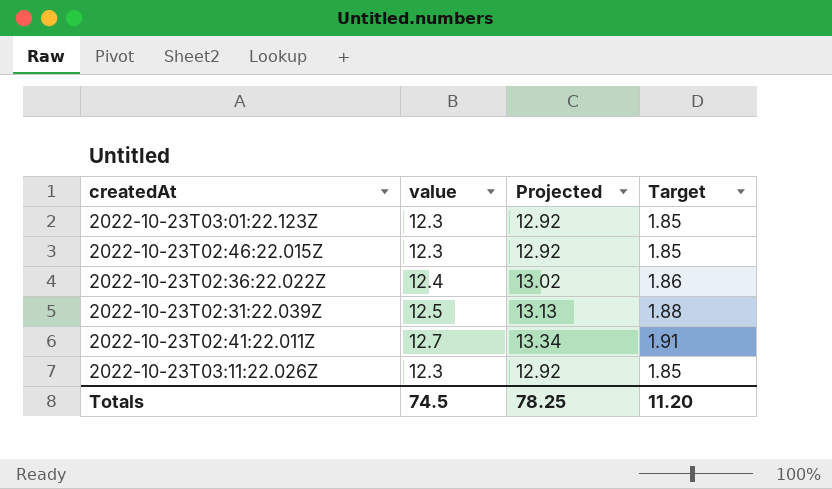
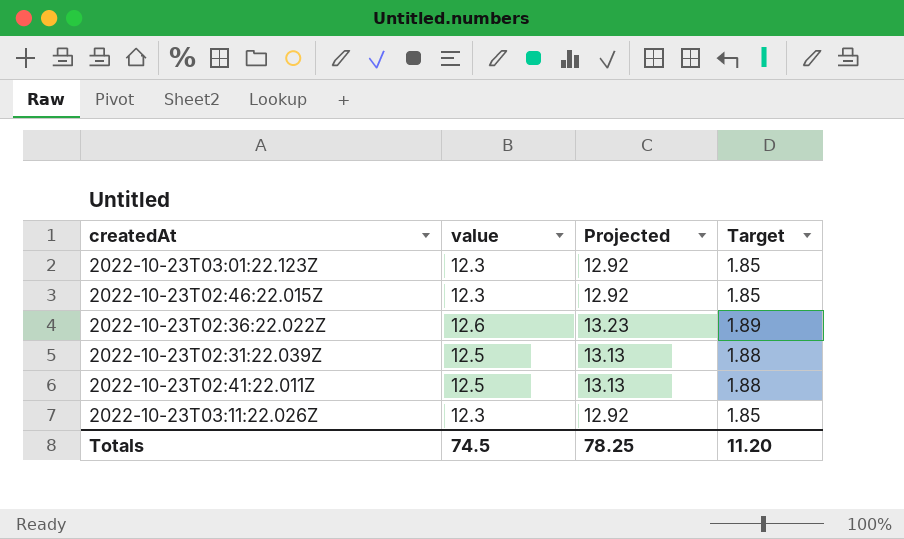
2022-10-23T02:36:22.022Z | value: 12.4 -> 12.6
2022-10-23T02:36:22.022Z | Projected: 13.02 -> 13.23
2022-10-23T02:36:22.022Z | Target: 1.86 -> 1.89
2022-10-23T02:41:22.011Z | value: 12.7 -> 12.5
2022-10-23T02:41:22.011Z | Projected: 13.34 -> 13.13
2022-10-23T02:41:22.011Z | Target: 1.91 -> 1.88

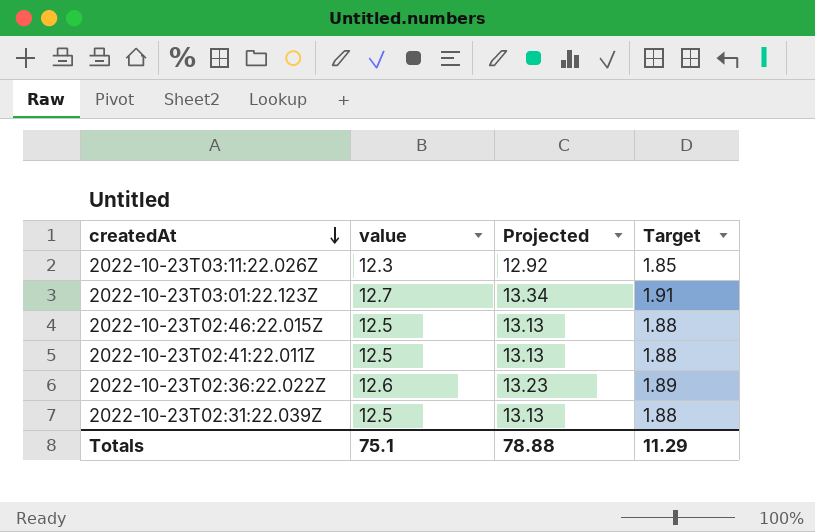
row order: none -> createdAt descending
2022-10-23T03:01:22.123Z | value: 12.3 -> 12.7
2022-10-23T03:01:22.123Z | Projected: 12.92 -> 13.34
2022-10-23T03:01:22.123Z | Target: 1.85 -> 1.91
2022-10-23T02:46:22.015Z | value: 12.3 -> 12.5
2022-10-23T02:46:22.015Z | Projected: 12.92 -> 13.13
2022-10-23T02:46:22.015Z | Target: 1.85 -> 1.88
Totals | value: 74.5 -> 75.1
Totals | Projected: 78.25 -> 78.88
Totals | Target: 11.20 -> 11.29

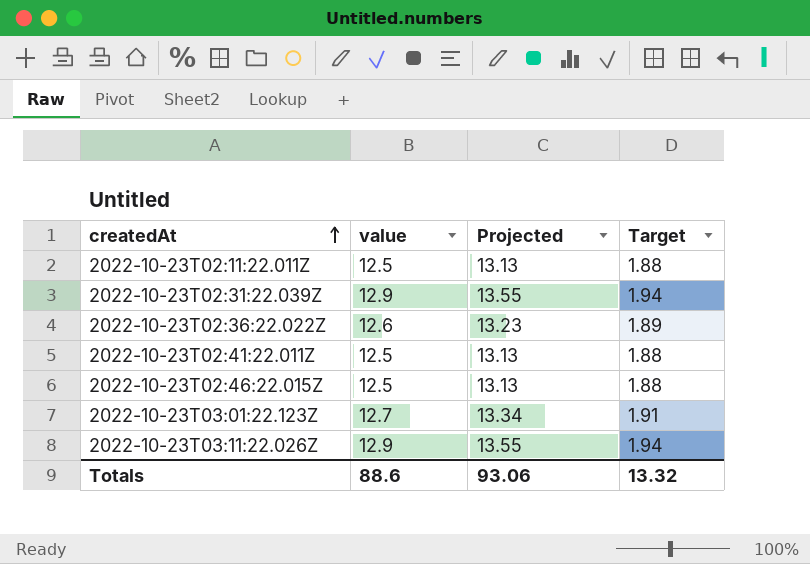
row order: createdAt descending -> createdAt ascending
row 2022-10-23T02:11:22.011Z: none -> 12.5 | 13.13 | 1.88
2022-10-23T02:31:22.039Z | value: 12.5 -> 12.9
2022-10-23T02:31:22.039Z | Projected: 13.13 -> 13.55
2022-10-23T02:31:22.039Z | Target: 1.88 -> 1.94
2022-10-23T03:11:22.026Z | value: 12.3 -> 12.9
2022-10-23T03:11:22.026Z | Projected: 12.92 -> 13.55
2022-10-23T03:11:22.026Z | Target: 1.85 -> 1.94
Totals | value: 75.1 -> 88.6
Totals | Projected: 78.88 -> 93.06
Totals | Target: 11.29 -> 13.32

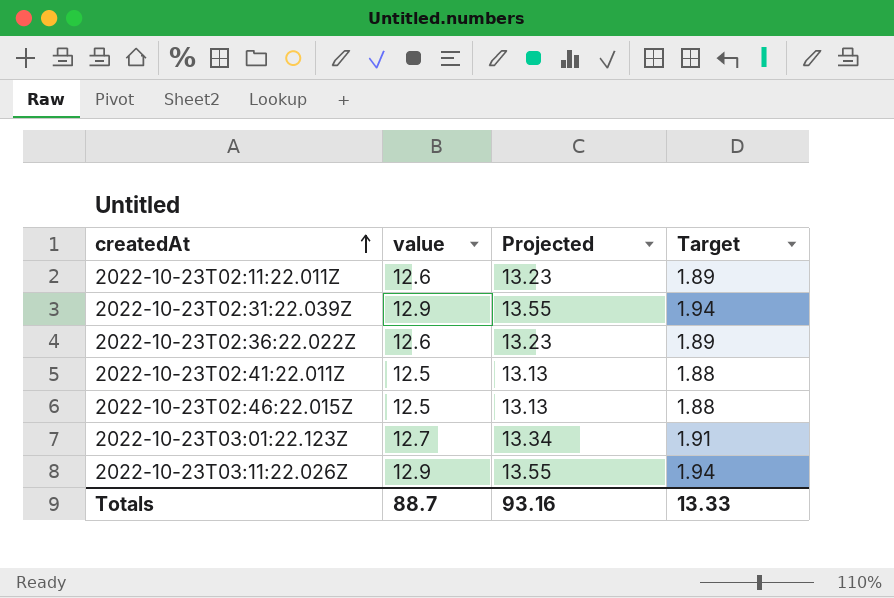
2022-10-23T02:11:22.011Z | value: 12.5 -> 12.6
2022-10-23T02:11:22.011Z | Projected: 13.13 -> 13.23
2022-10-23T02:11:22.011Z | Target: 1.88 -> 1.89
Totals | value: 88.6 -> 88.7
Totals | Projected: 93.06 -> 93.16
Totals | Target: 13.32 -> 13.33

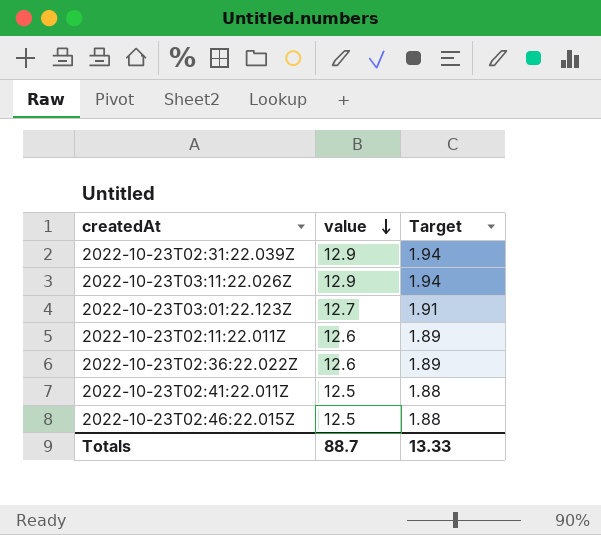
row order: createdAt ascending -> value descending
column Projected | formula: [value] * 1.05 -> none

